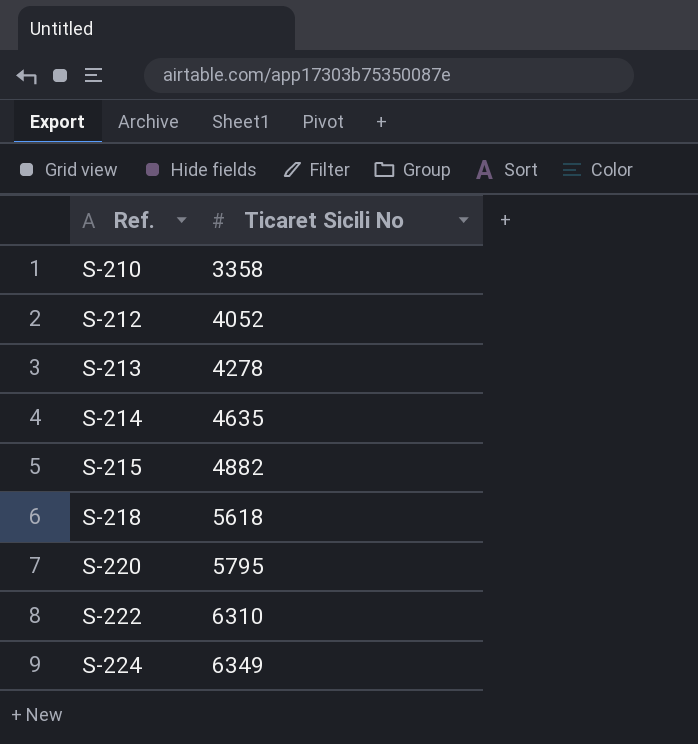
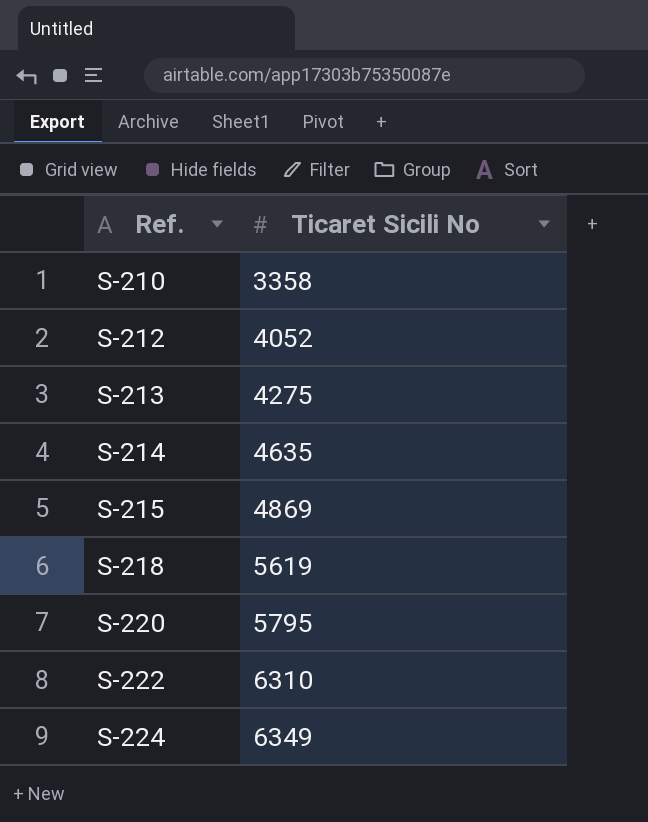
S-213 | Ticaret Sicili No: 4278 -> 4275
S-215 | Ticaret Sicili No: 4882 -> 4869
S-218 | Ticaret Sicili No: 5618 -> 5619

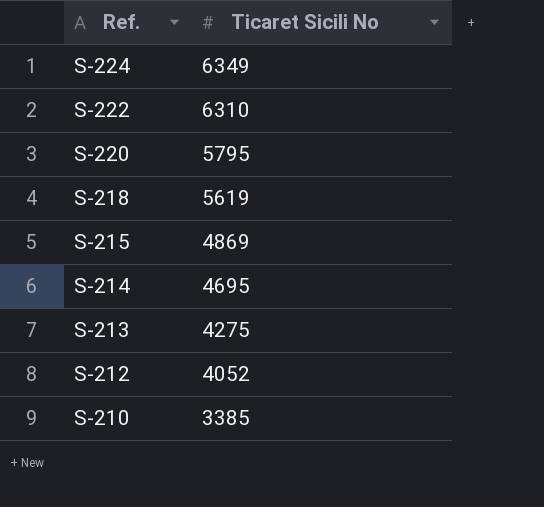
row order: Ref. ascending -> Ref. descending
S-214 | Ticaret Sicili No: 4635 -> 4695
S-210 | Ticaret Sicili No: 3358 -> 3385

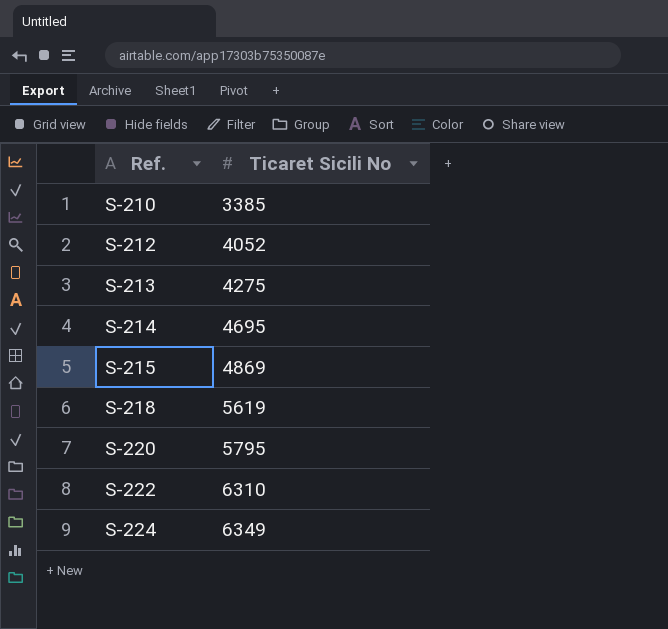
row order: Ref. descending -> Ref. ascending

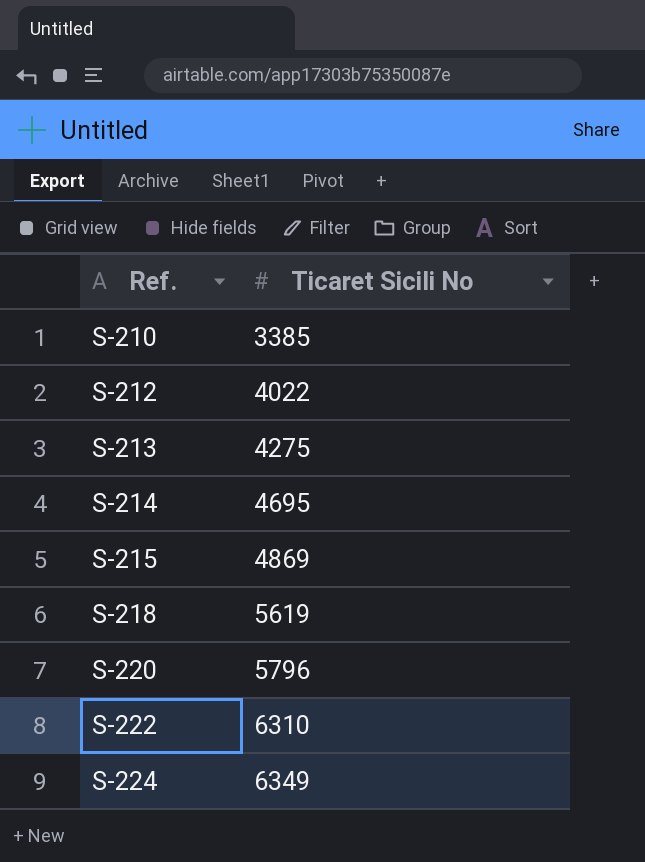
S-212 | Ticaret Sicili No: 4052 -> 4022
S-220 | Ticaret Sicili No: 5795 -> 5796

